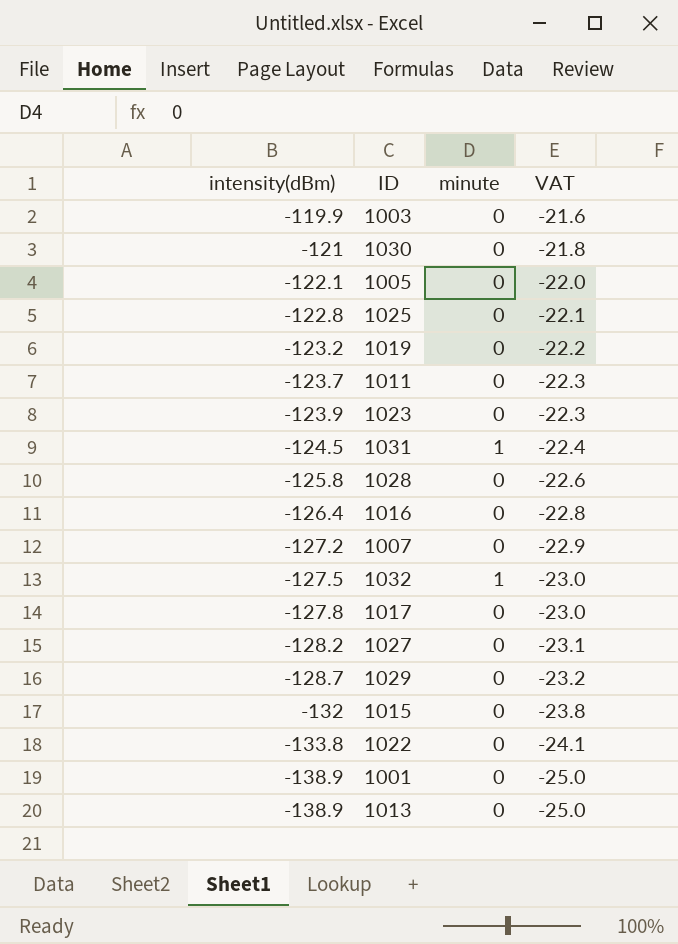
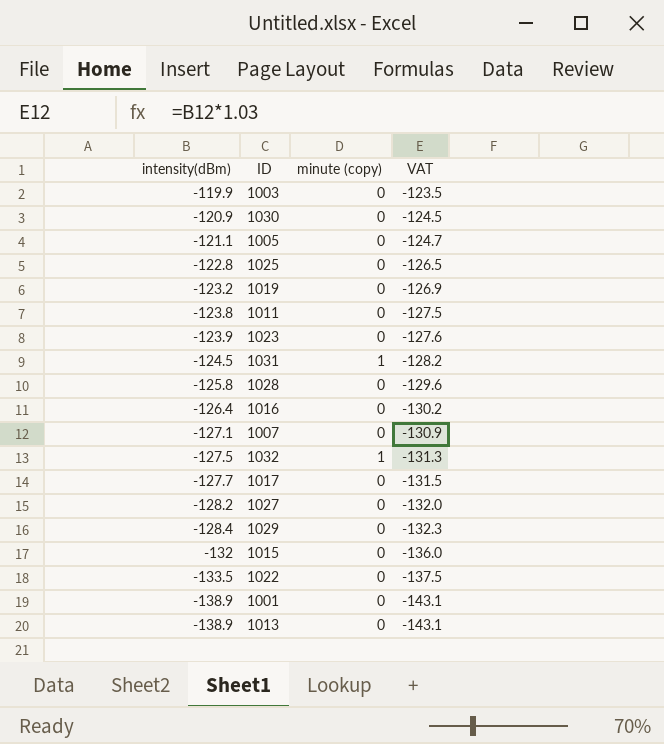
column name: minute -> minute (copy)
column VAT | formula: [intensity(dBm)] * 0.18 -> [intensity(dBm)] * 1.03
1030 | intensity(dBm): -121 -> -120.9
1005 | intensity(dBm): -122.1 -> -121.1
1011 | intensity(dBm): -123.7 -> -123.8
1007 | intensity(dBm): -127.2 -> -127.1
1017 | intensity(dBm): -127.8 -> -127.7
1029 | intensity(dBm): -128.7 -> -128.4
1022 | intensity(dBm): -133.8 -> -133.5

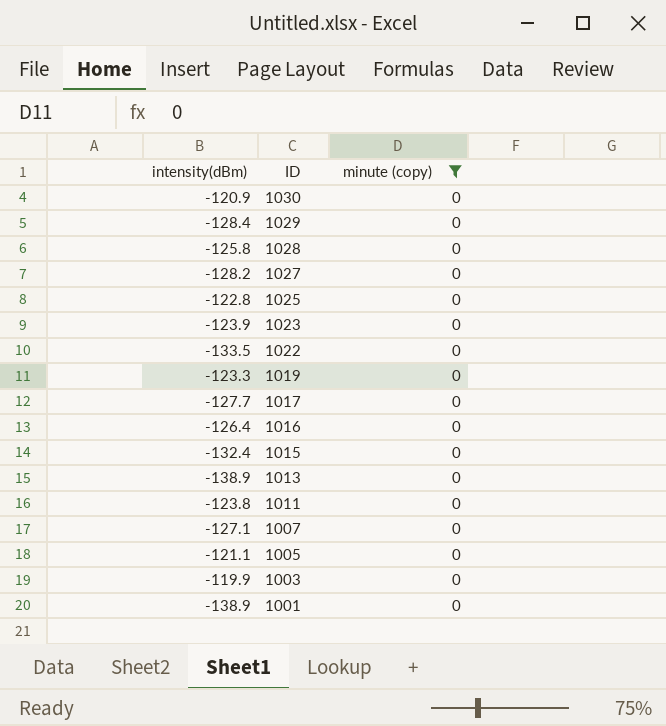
filter: none -> minute (copy) = 0
row order: intensity(dBm) descending -> ID descending
column VAT | formula: [intensity(dBm)] * 1.03 -> none
1019 | intensity(dBm): -123.2 -> -123.3
1015 | intensity(dBm): -132 -> -132.4

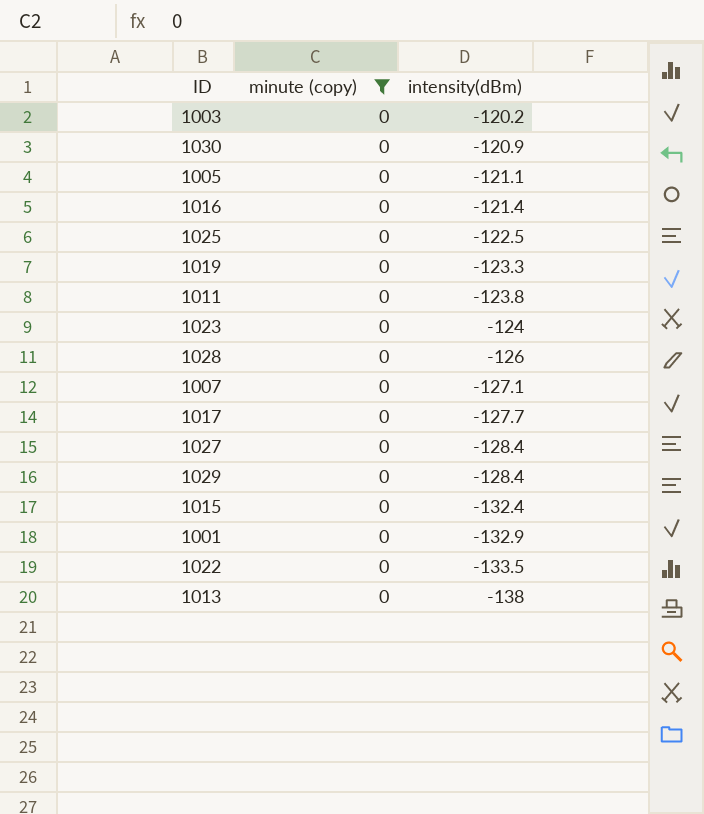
row order: ID descending -> intensity(dBm) descending
column intensity(dBm) | position: 1 -> 3
1003 | intensity(dBm): -119.9 -> -120.2
1016 | intensity(dBm): -126.4 -> -121.4
1025 | intensity(dBm): -122.8 -> -122.5
1023 | intensity(dBm): -123.9 -> -124
1028 | intensity(dBm): -125.8 -> -126
1027 | intensity(dBm): -128.2 -> -128.4
1001 | intensity(dBm): -138.9 -> -132.9
1013 | intensity(dBm): -138.9 -> -138

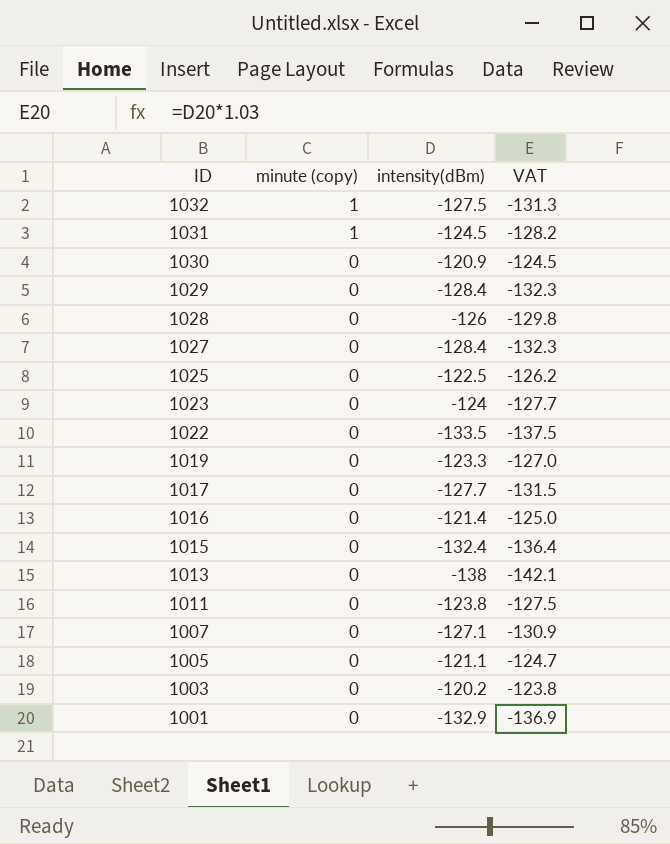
filter: minute (copy) = 0 -> none
row order: intensity(dBm) descending -> ID descending
column VAT | formula: none -> [intensity(dBm)] * 1.03

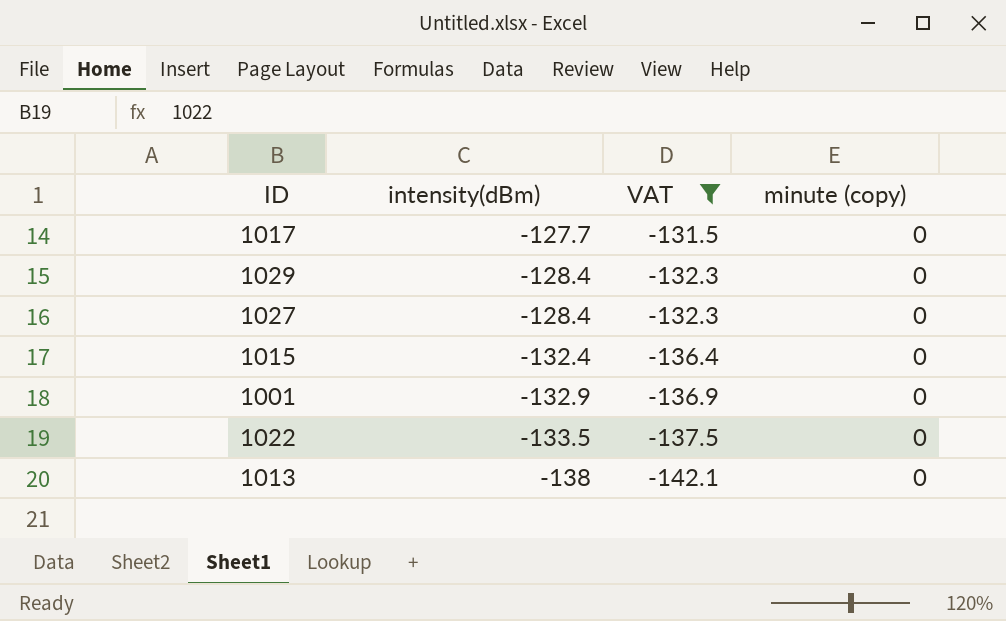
filter: none -> VAT <= -131.5
row order: ID descending -> intensity(dBm) descending
column minute (copy) | position: 2 -> 4

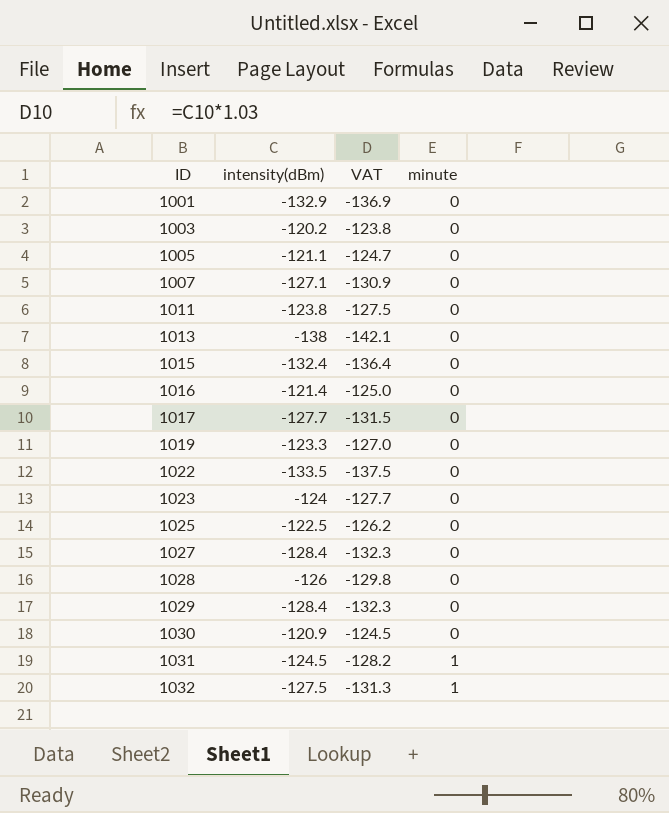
filter: VAT <= -131.5 -> none
row order: intensity(dBm) descending -> ID ascending
column name: minute (copy) -> minute

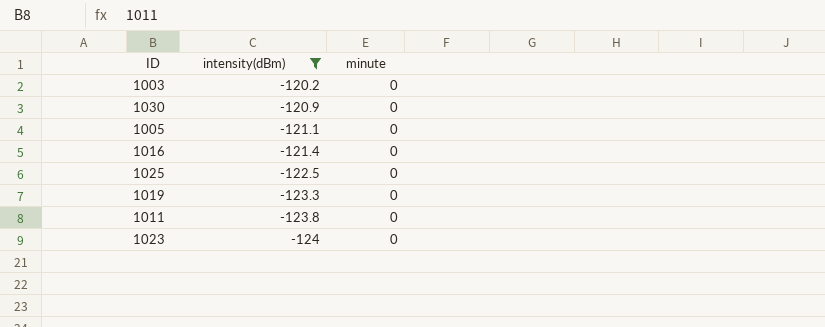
filter: none -> intensity(dBm) >= -124
row order: ID ascending -> intensity(dBm) descending
column VAT | formula: [intensity(dBm)] * 1.03 -> none

